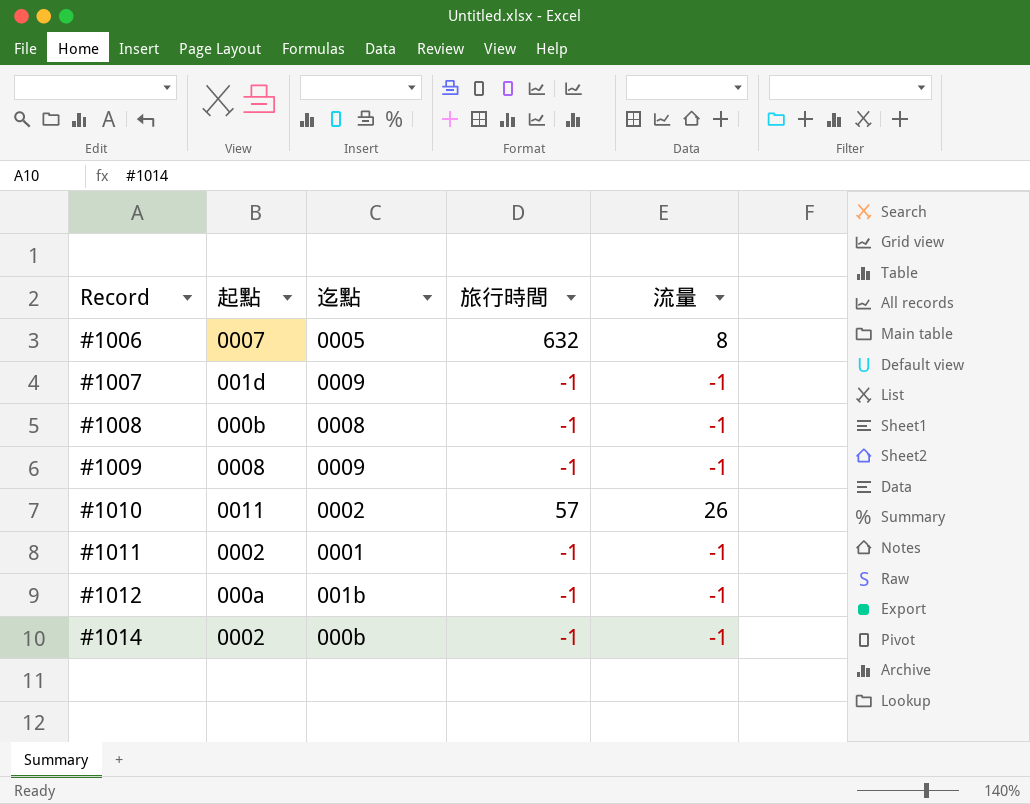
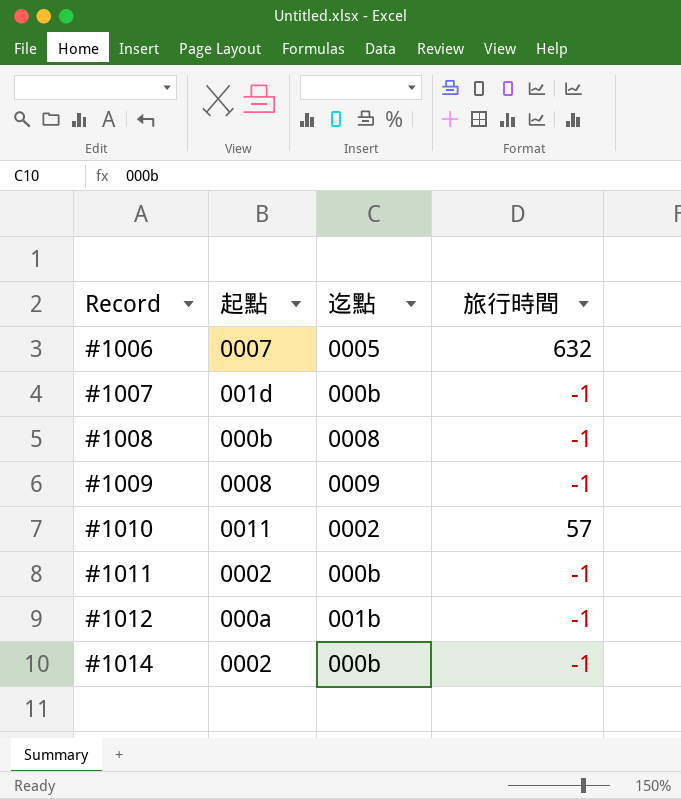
column 流量 | position: 5 -> none
#1007 | 迄點: 0009 -> 000b
#1011 | 迄點: 0001 -> 000b

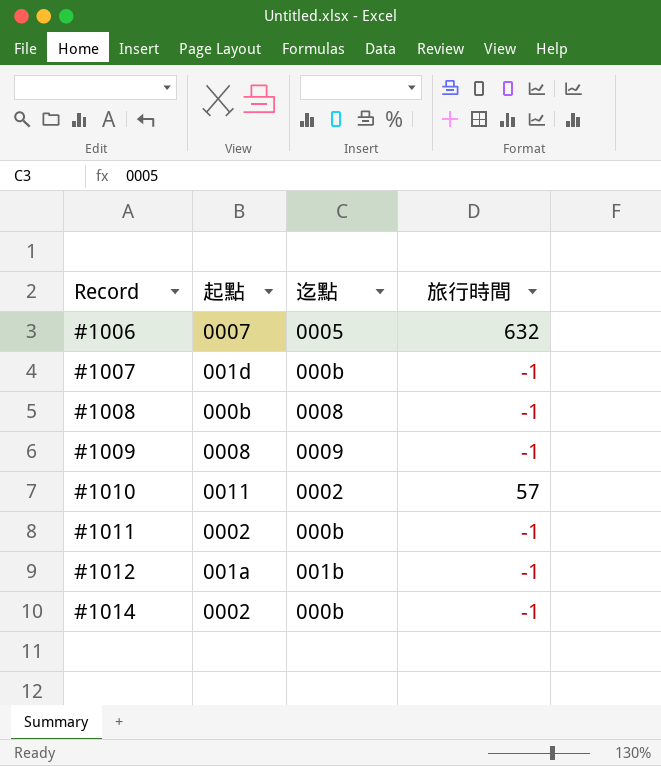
#1012 | 起點: 000a -> 001a

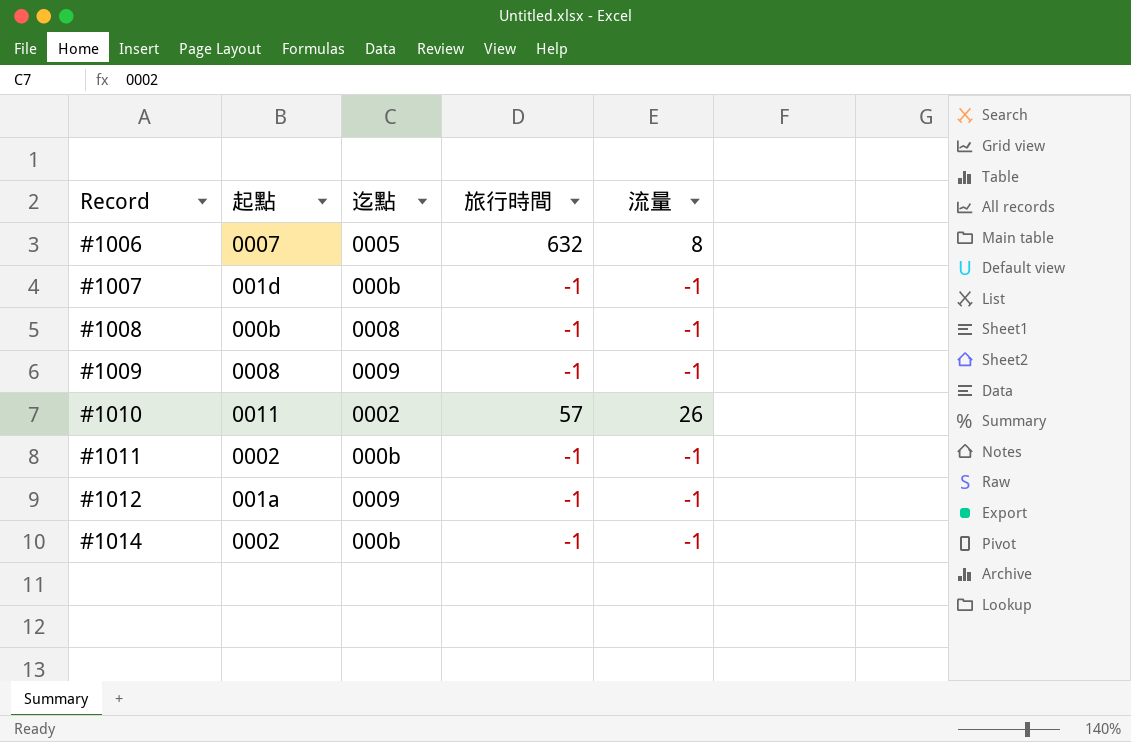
column 流量 | position: none -> 5
#1012 | 迄點: 001b -> 0009

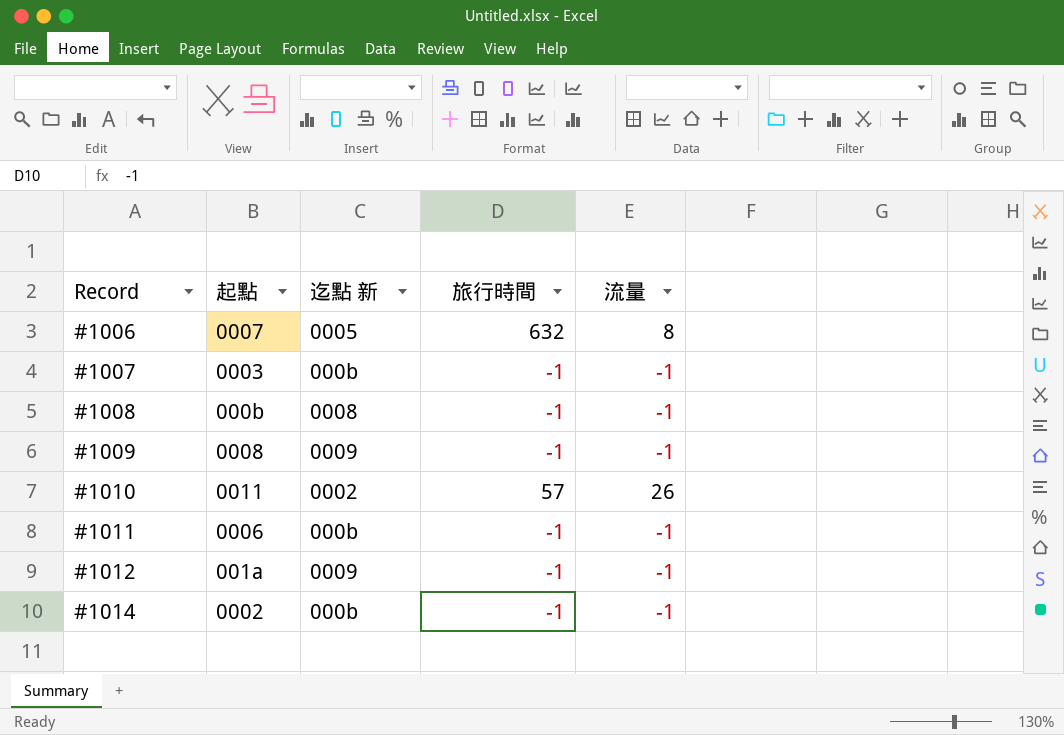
column name: 迄點 -> 迄點 新
#1007 | 起點: 001d -> 0003
#1011 | 起點: 0002 -> 0006

